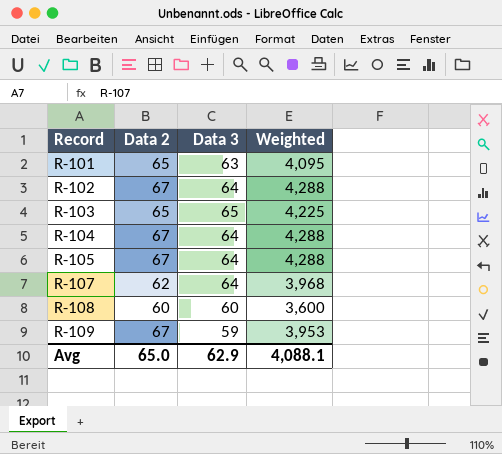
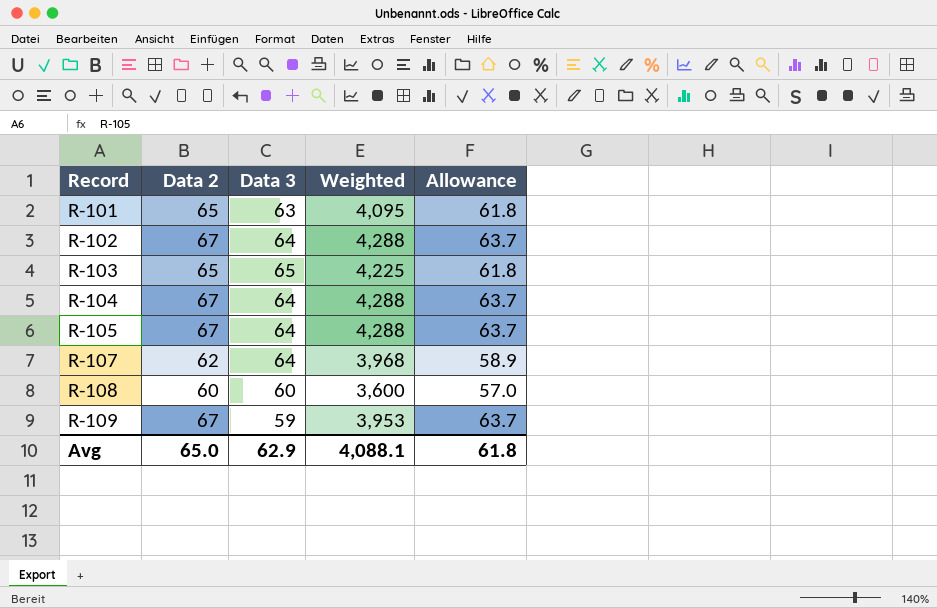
column Allowance | formula: none -> [Data 2] * 0.95

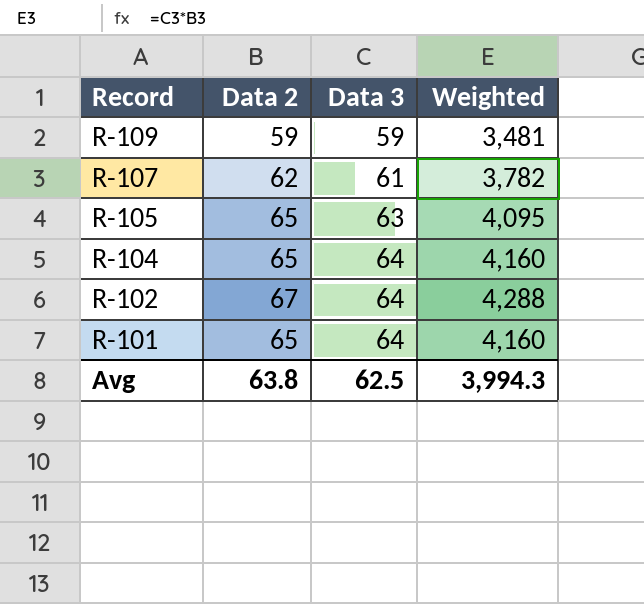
row order: Record ascending -> Record descending
column Allowance | formula: [Data 2] * 0.95 -> none
row R-103: 65 | 65 | 4,225 | 61.8 -> none
row R-108: 60 | 60 | 3,600 | 57.0 -> none
R-109 | Data 2: 67 -> 59
R-109 | Weighted: 3,953 -> 3,481
R-107 | Data 3: 64 -> 61
R-107 | Weighted: 3,968 -> 3,782
R-105 | Data 2: 67 -> 65
R-105 | Data 3: 64 -> 63
R-105 | Weighted: 4,288 -> 4,095
R-104 | Data 2: 67 -> 65
R-104 | Weighted: 4,288 -> 4,160
R-101 | Data 3: 63 -> 64
R-101 | Weighted: 4,095 -> 4,160
Avg | Data 2: 65.0 -> 63.8
Avg | Data 3: 62.9 -> 62.5
Avg | Weighted: 4,088.1 -> 3,994.3

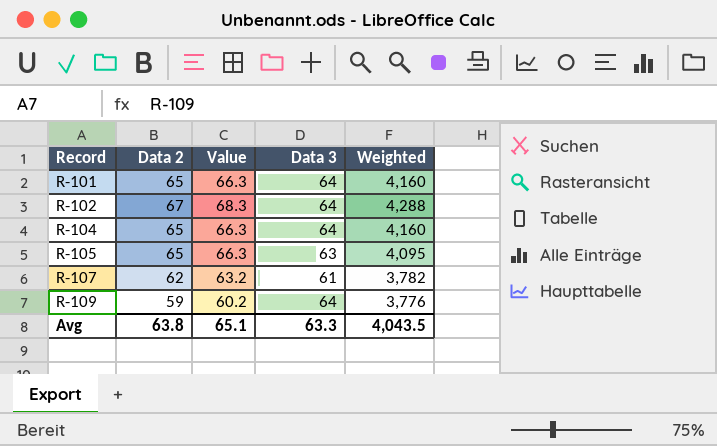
row order: Record descending -> Record ascending
column Value | formula: none -> [Data 2] * 1.02
R-109 | Data 3: 59 -> 64
R-109 | Weighted: 3,481 -> 3,776
Avg | Data 3: 62.5 -> 63.3
Avg | Weighted: 3,994.3 -> 4,043.5

